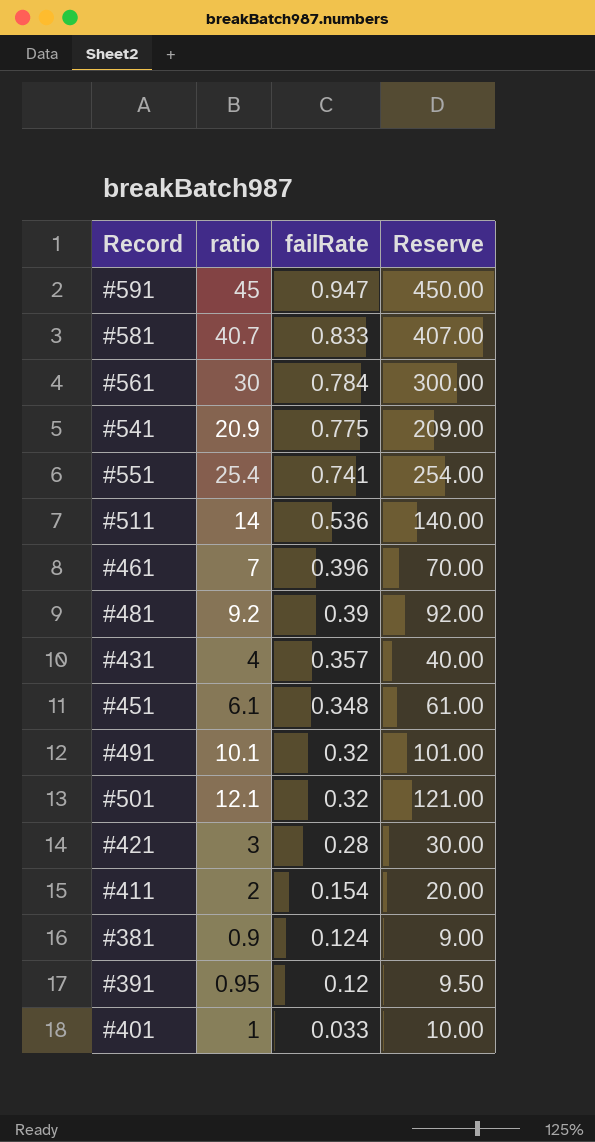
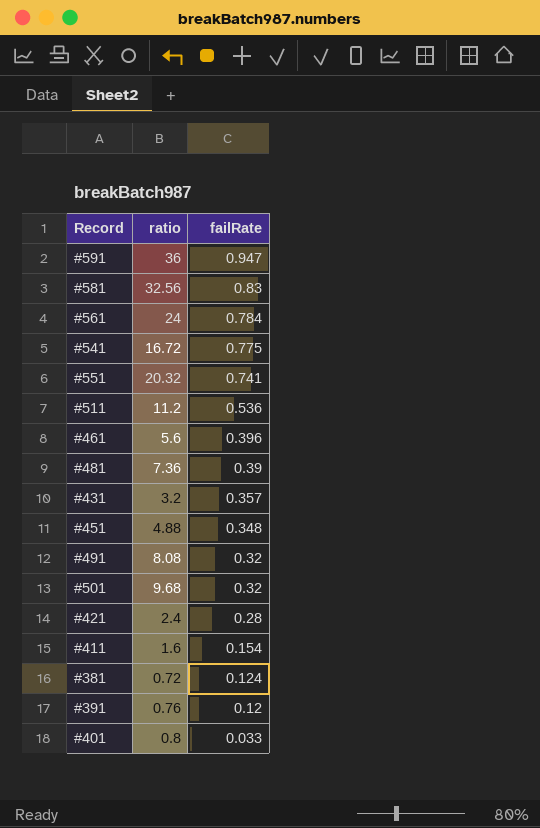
column Reserve | formula: [ratio] * 10 -> none
#591 | ratio: 45 -> 36
#581 | ratio: 40.7 -> 32.56
#581 | failRate: 0.833 -> 0.83
#561 | ratio: 30 -> 24
#541 | ratio: 20.9 -> 16.72
#551 | ratio: 25.4 -> 20.32
#511 | ratio: 14 -> 11.2
#461 | ratio: 7 -> 5.6
#481 | ratio: 9.2 -> 7.36
#431 | ratio: 4 -> 3.2
#451 | ratio: 6.1 -> 4.88
#491 | ratio: 10.1 -> 8.08
#501 | ratio: 12.1 -> 9.68
#421 | ratio: 3 -> 2.4
#411 | ratio: 2 -> 1.6
#381 | ratio: 0.9 -> 0.72
#391 | ratio: 0.95 -> 0.76
#401 | ratio: 1 -> 0.8

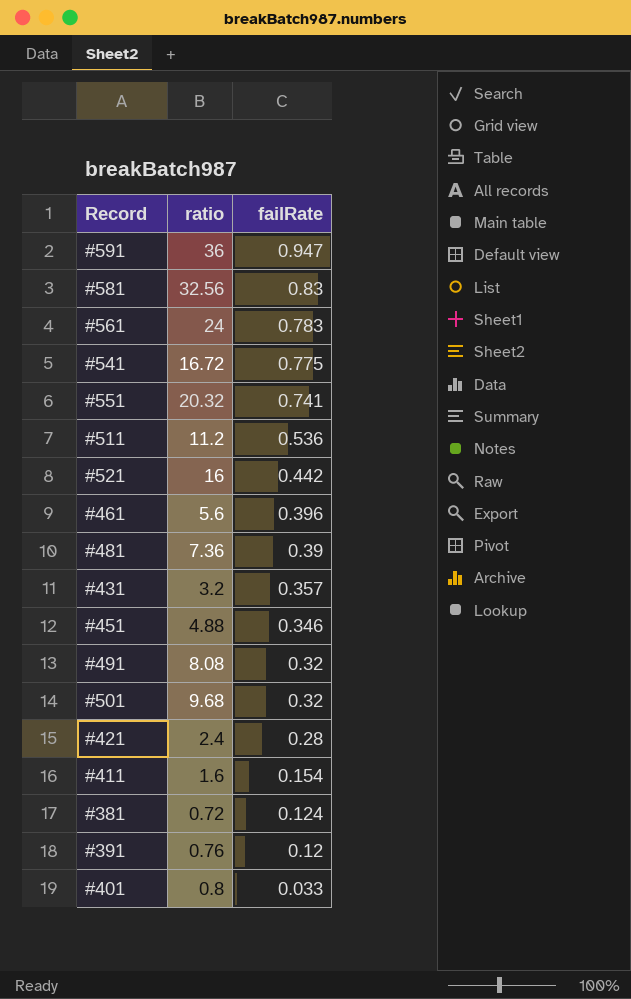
#561 | failRate: 0.784 -> 0.783
row #521: none -> 16 | 0.442
#451 | failRate: 0.348 -> 0.346

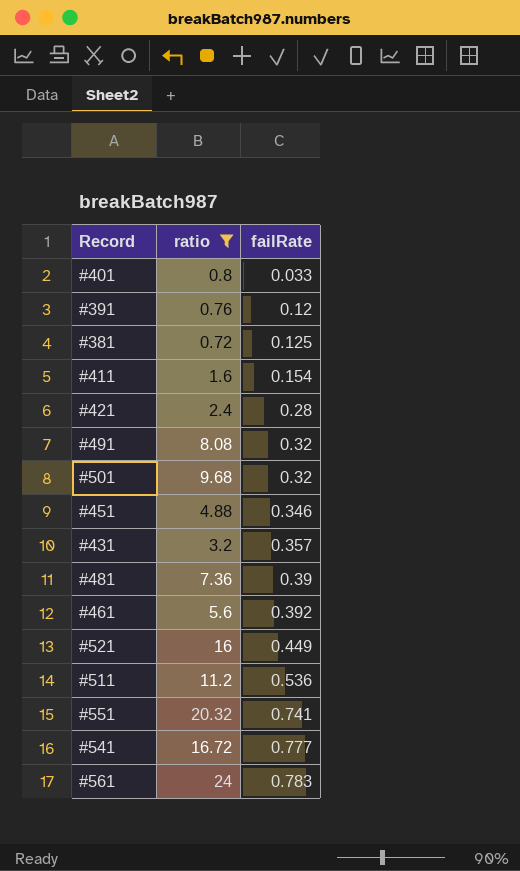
filter: none -> ratio <= 24
row order: failRate descending -> failRate ascending
#381 | failRate: 0.124 -> 0.125
#461 | failRate: 0.396 -> 0.392
#521 | failRate: 0.442 -> 0.449
#541 | failRate: 0.775 -> 0.777

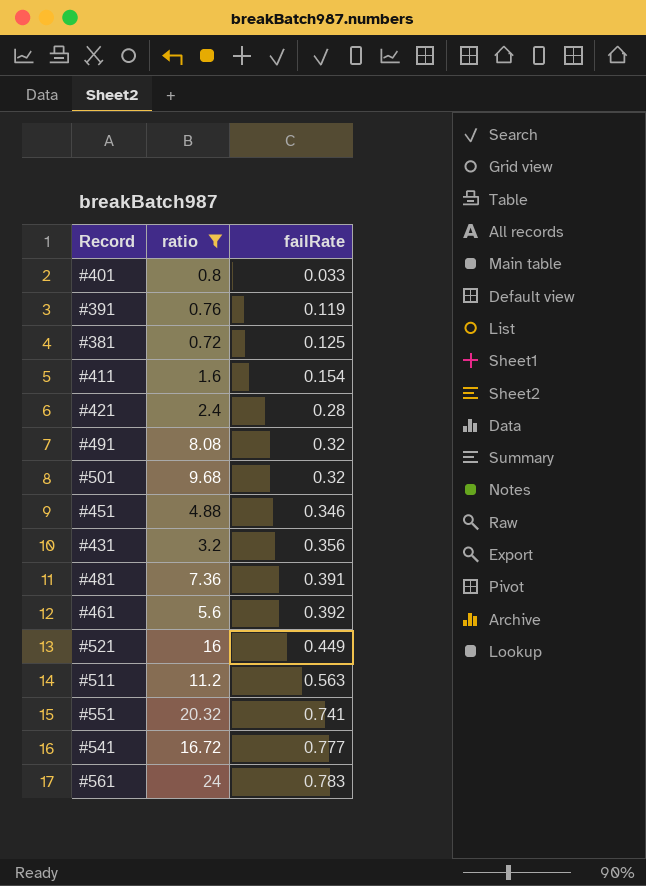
#391 | failRate: 0.12 -> 0.119
#431 | failRate: 0.357 -> 0.356
#481 | failRate: 0.39 -> 0.391
#511 | failRate: 0.536 -> 0.563

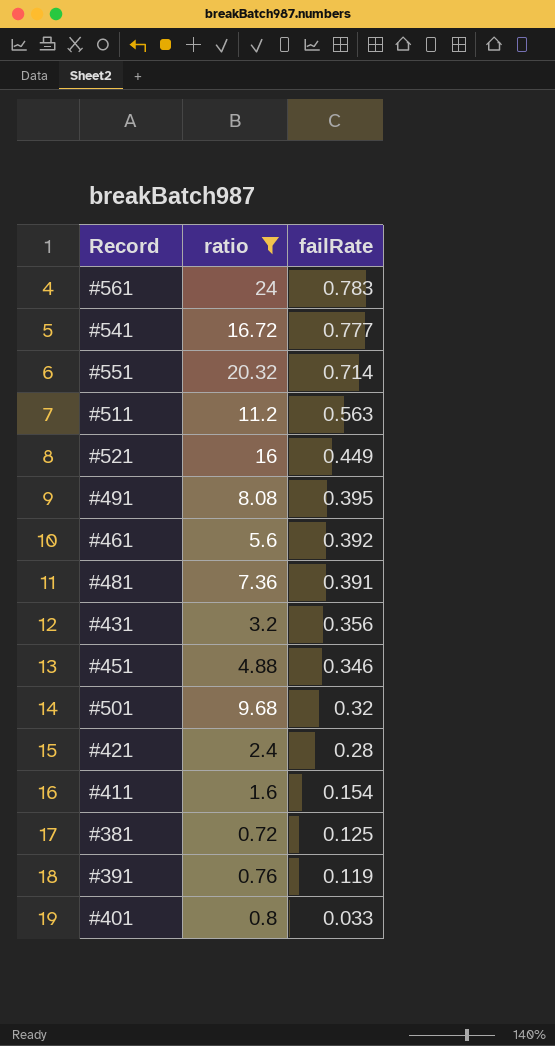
row order: failRate ascending -> failRate descending
#551 | failRate: 0.741 -> 0.714
#491 | failRate: 0.32 -> 0.395

